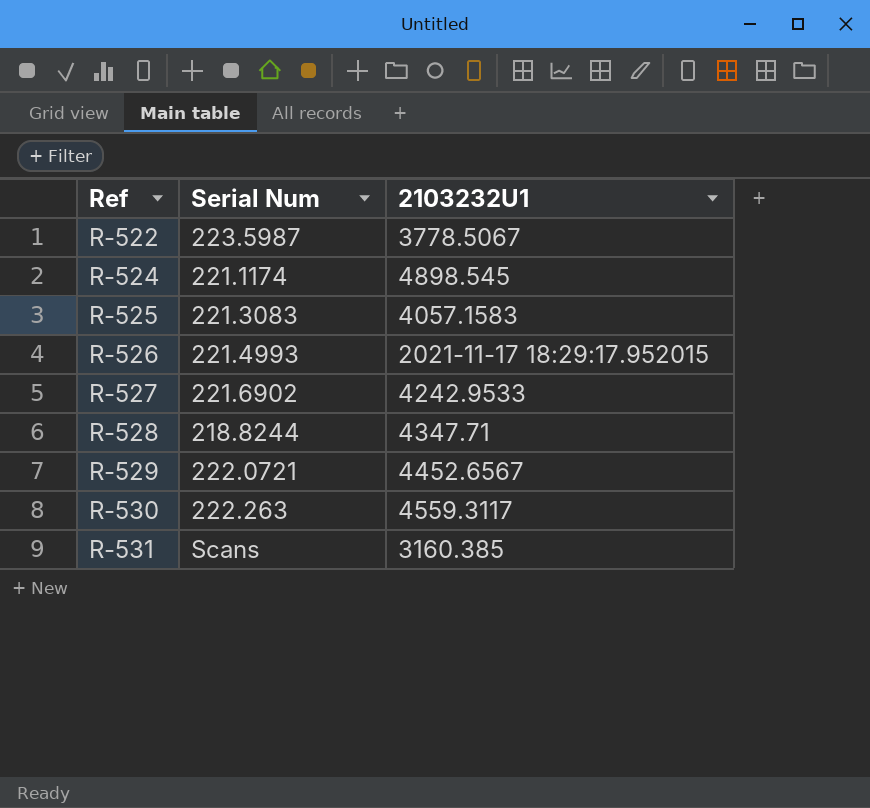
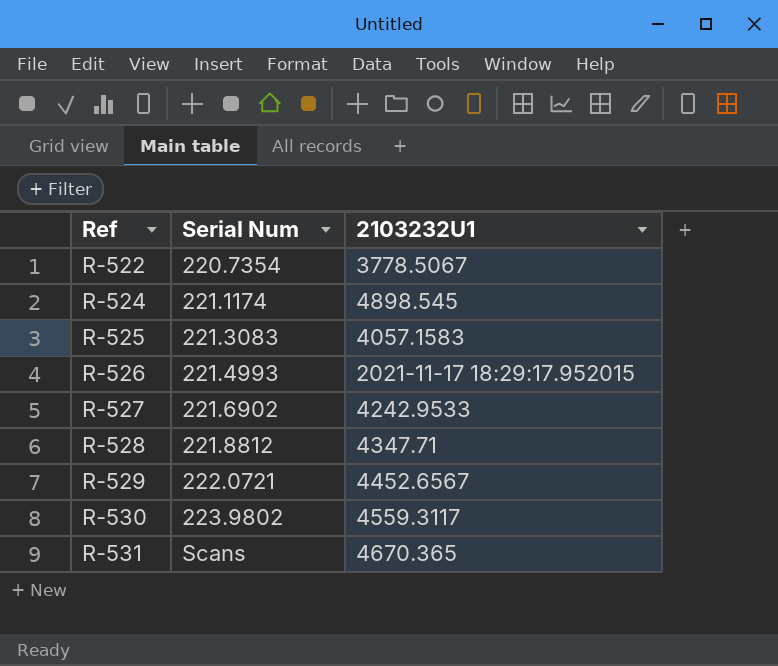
R-522 | Serial Num: 223.5987 -> 220.7354
R-528 | Serial Num: 218.8244 -> 221.8812
R-530 | Serial Num: 222.263 -> 223.9802
R-531 | 2103232U1: 3160.385 -> 4670.365

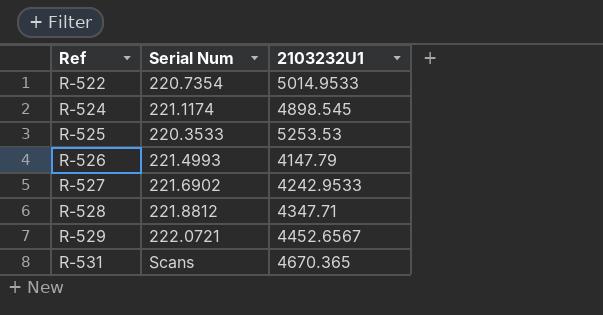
row R-530: 223.9802 | 4559.3117 -> none
R-522 | 2103232U1: 3778.5067 -> 5014.9533
R-525 | Serial Num: 221.3083 -> 220.3533
R-525 | 2103232U1: 4057.1583 -> 5253.53
R-526 | 2103232U1: 2021-11-17 18:29:17.952015 -> 4147.79

